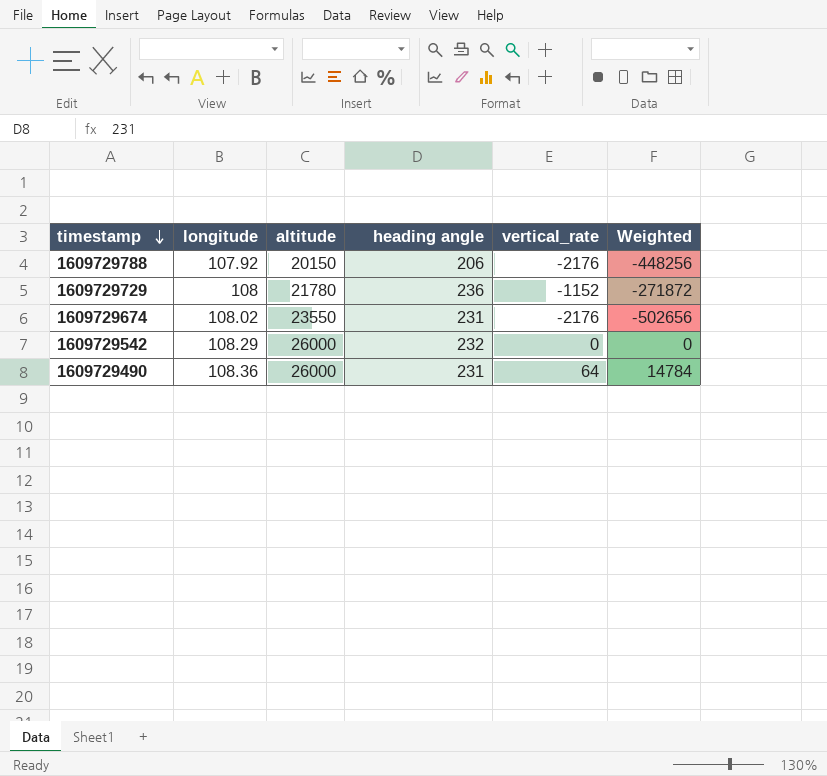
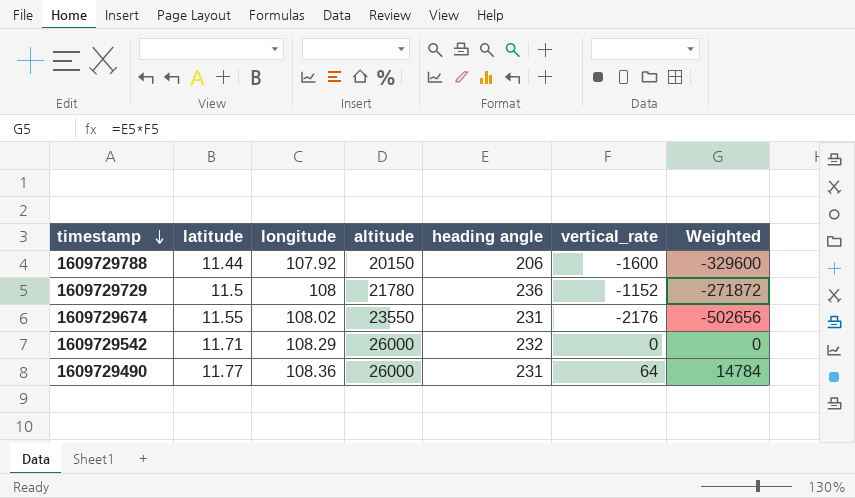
column latitude | position: none -> 2
1609729788 | vertical_rate: -2176 -> -1600
1609729788 | Weighted: -448256 -> -329600

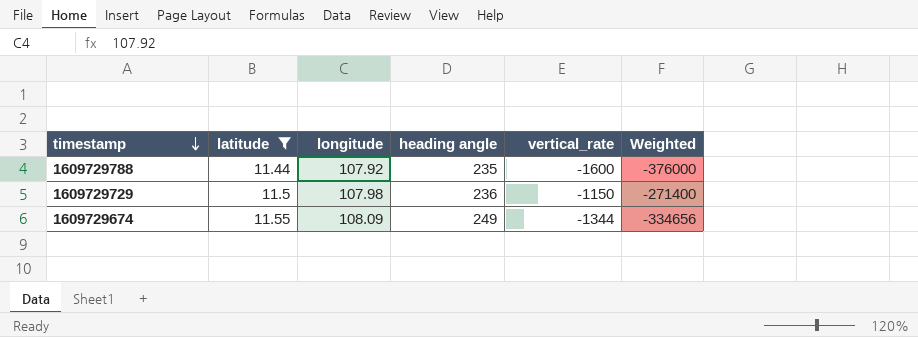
filter: none -> latitude <= 11.55
column altitude | position: 4 -> none
1609729788 | heading angle: 206 -> 235
1609729788 | Weighted: -329600 -> -376000
1609729729 | longitude: 108 -> 107.98
1609729729 | vertical_rate: -1152 -> -1150
1609729729 | Weighted: -271872 -> -271400
1609729674 | longitude: 108.02 -> 108.09
1609729674 | heading angle: 231 -> 249
1609729674 | vertical_rate: -2176 -> -1344
1609729674 | Weighted: -502656 -> -334656

